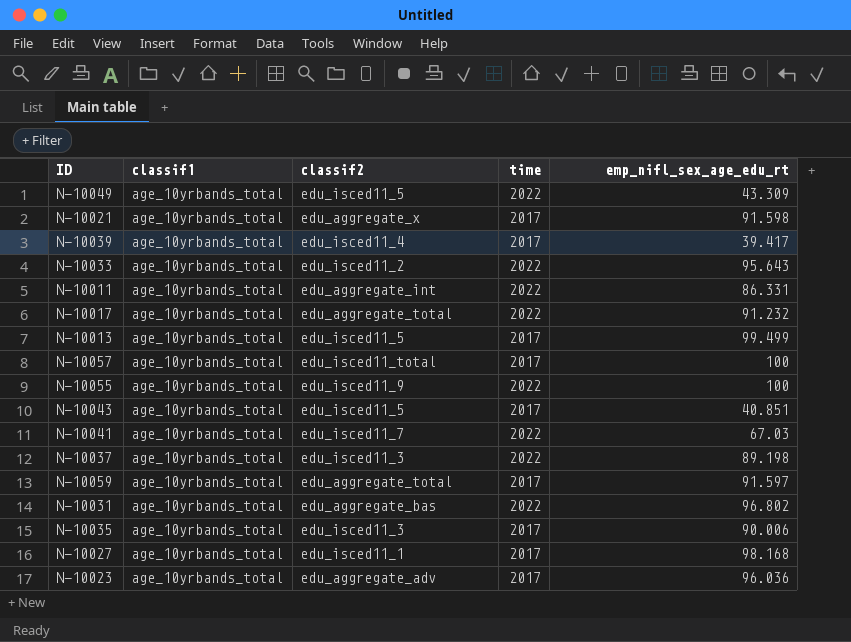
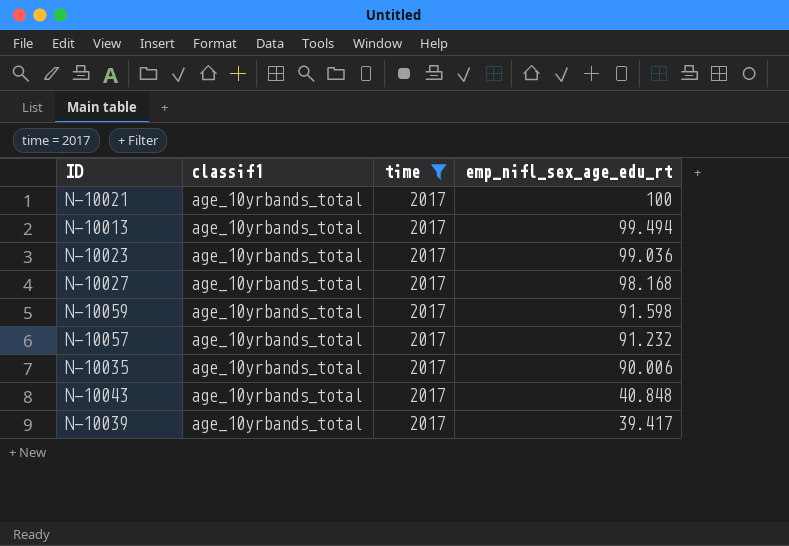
filter: none -> time = 2017
row order: none -> emp_nifl_sex_age_edu_rt descending
column classif2 | position: 3 -> none
N-10021 | emp_nifl_sex_age_edu_rt: 91.598 -> 100
N-10013 | emp_nifl_sex_age_edu_rt: 99.499 -> 99.494
N-10023 | emp_nifl_sex_age_edu_rt: 96.036 -> 99.036
N-10059 | emp_nifl_sex_age_edu_rt: 91.597 -> 91.598
N-10057 | emp_nifl_sex_age_edu_rt: 100 -> 91.232
N-10043 | emp_nifl_sex_age_edu_rt: 40.851 -> 40.848

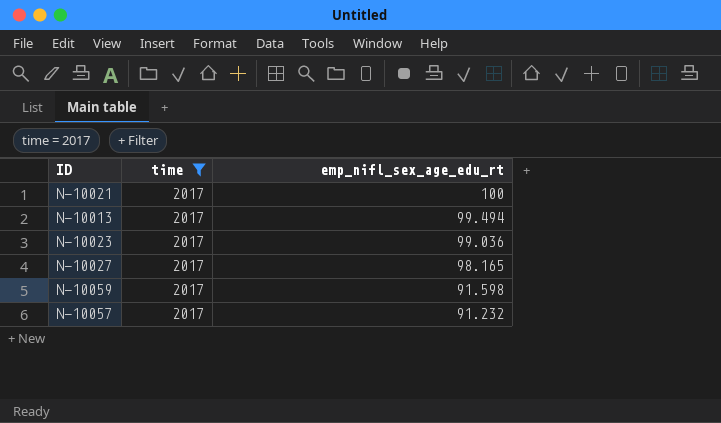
column classif1 | position: 2 -> none
row N-10035: age_10yrbands_total | 2017 | 90.006 -> none
row N-10043: age_10yrbands_total | 2017 | 40.848 -> none
row N-10039: age_10yrbands_total | 2017 | 39.417 -> none
N-10027 | emp_nifl_sex_age_edu_rt: 98.168 -> 98.165

